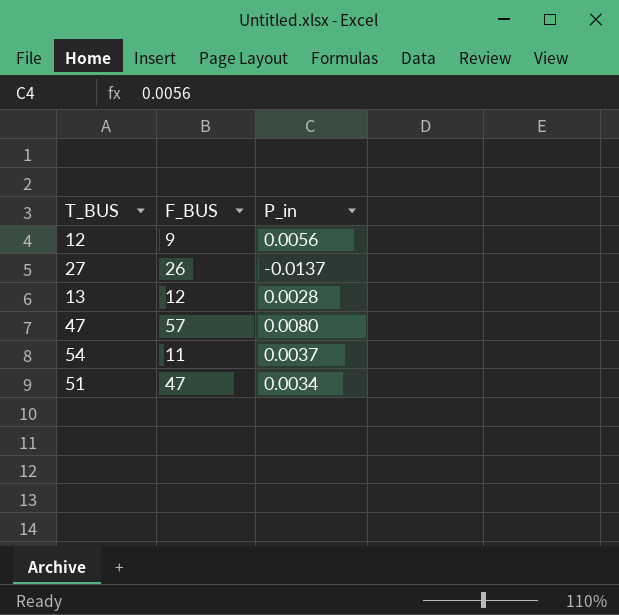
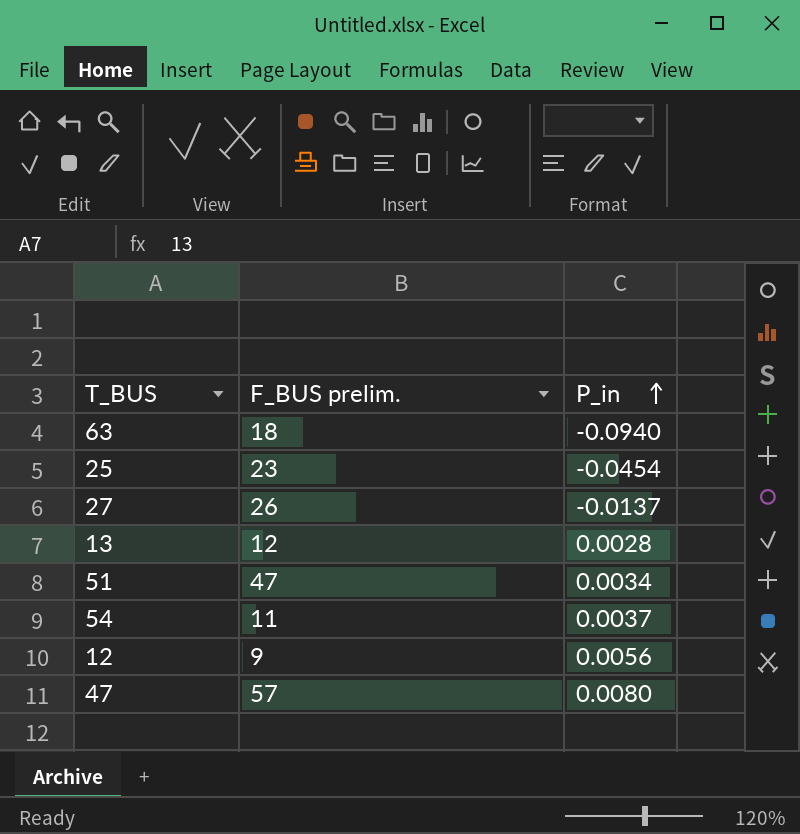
row order: none -> P_in ascending
column name: F_BUS -> F_BUS prelim.
row 63: none -> 18 | -0.0940
row 25: none -> 23 | -0.0454

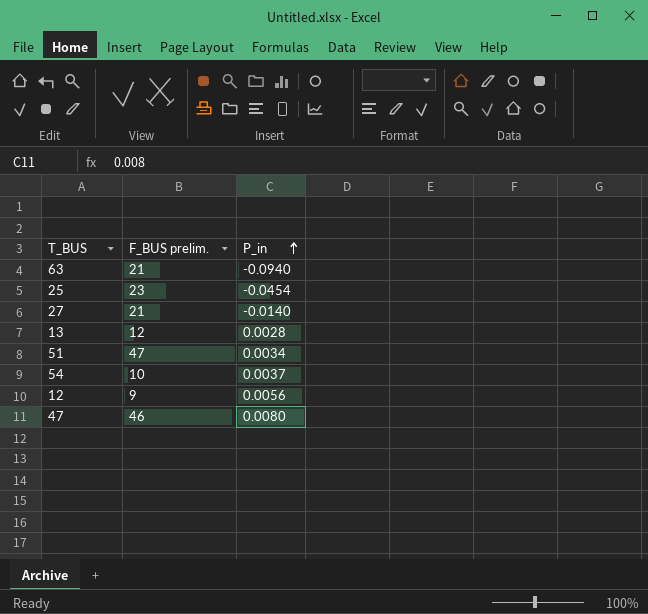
63 | F_BUS prelim.: 18 -> 21
27 | F_BUS prelim.: 26 -> 21
27 | P_in: -0.0137 -> -0.0140
54 | F_BUS prelim.: 11 -> 10
47 | F_BUS prelim.: 57 -> 46

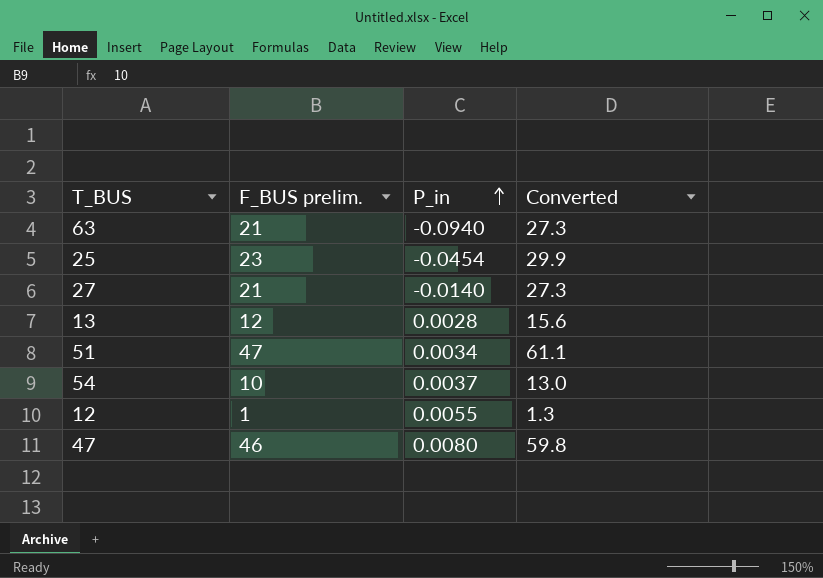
column Converted | formula: none -> [F_BUS prelim.] * 1.3
12 | F_BUS prelim.: 9 -> 1
12 | P_in: 0.0056 -> 0.0055

